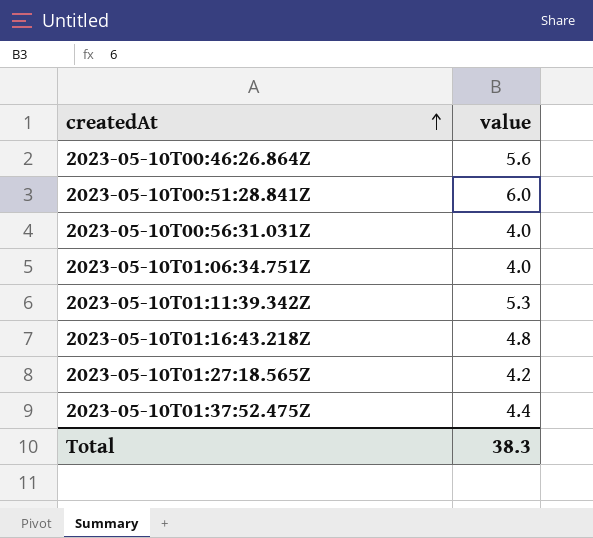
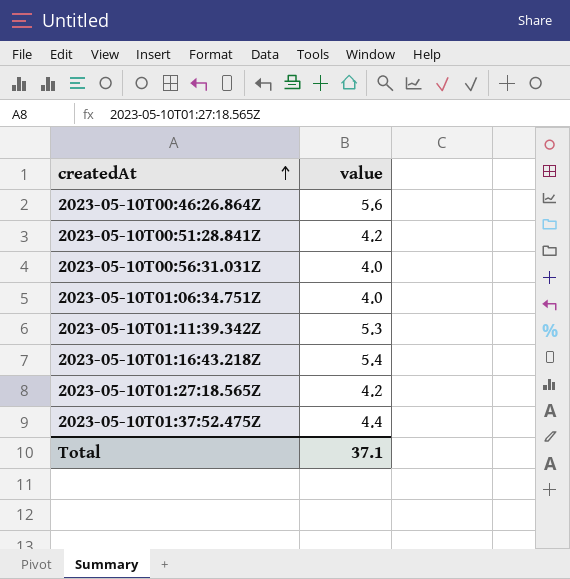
2023-05-10T00:51:28.841Z | value: 6.0 -> 4.2
2023-05-10T01:16:43.218Z | value: 4.8 -> 5.4
Total | value: 38.3 -> 37.1

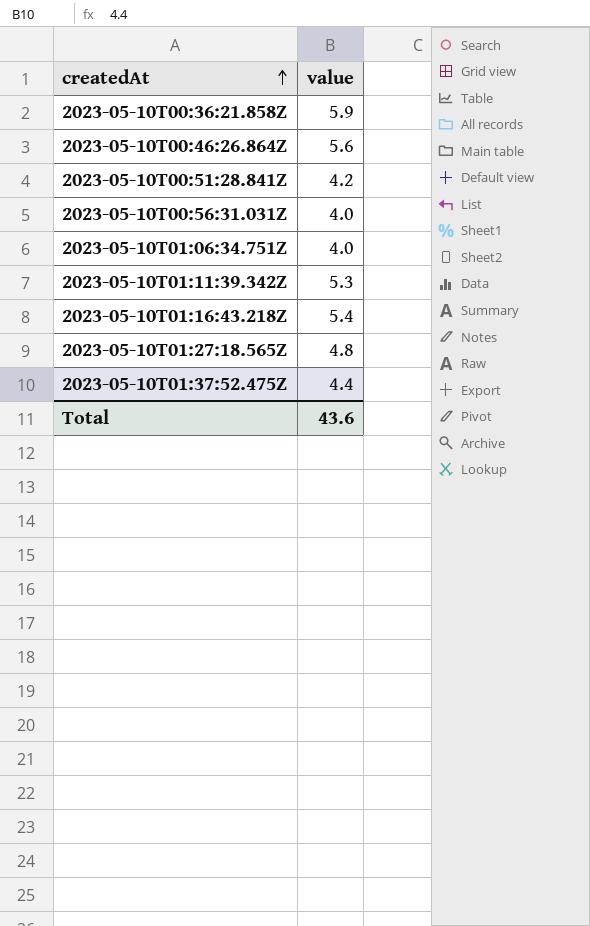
row 2023-05-10T00:36:21.858Z: none -> 5.9
2023-05-10T01:27:18.565Z | value: 4.2 -> 4.8
Total | value: 37.1 -> 43.6

